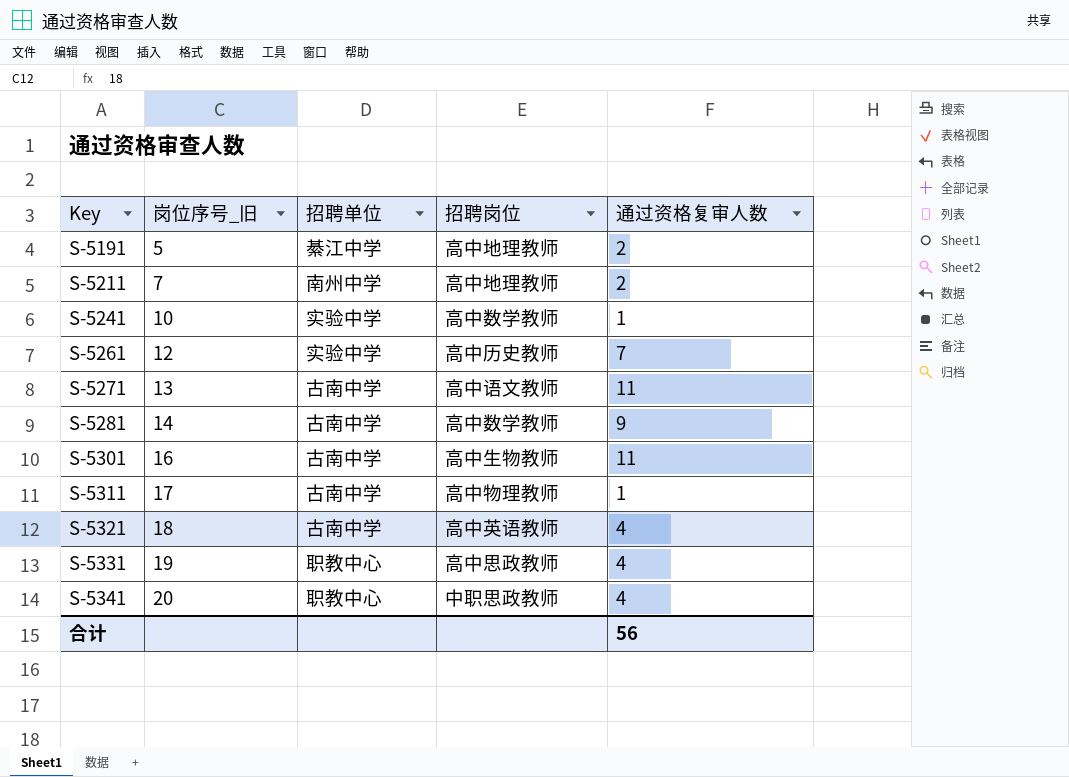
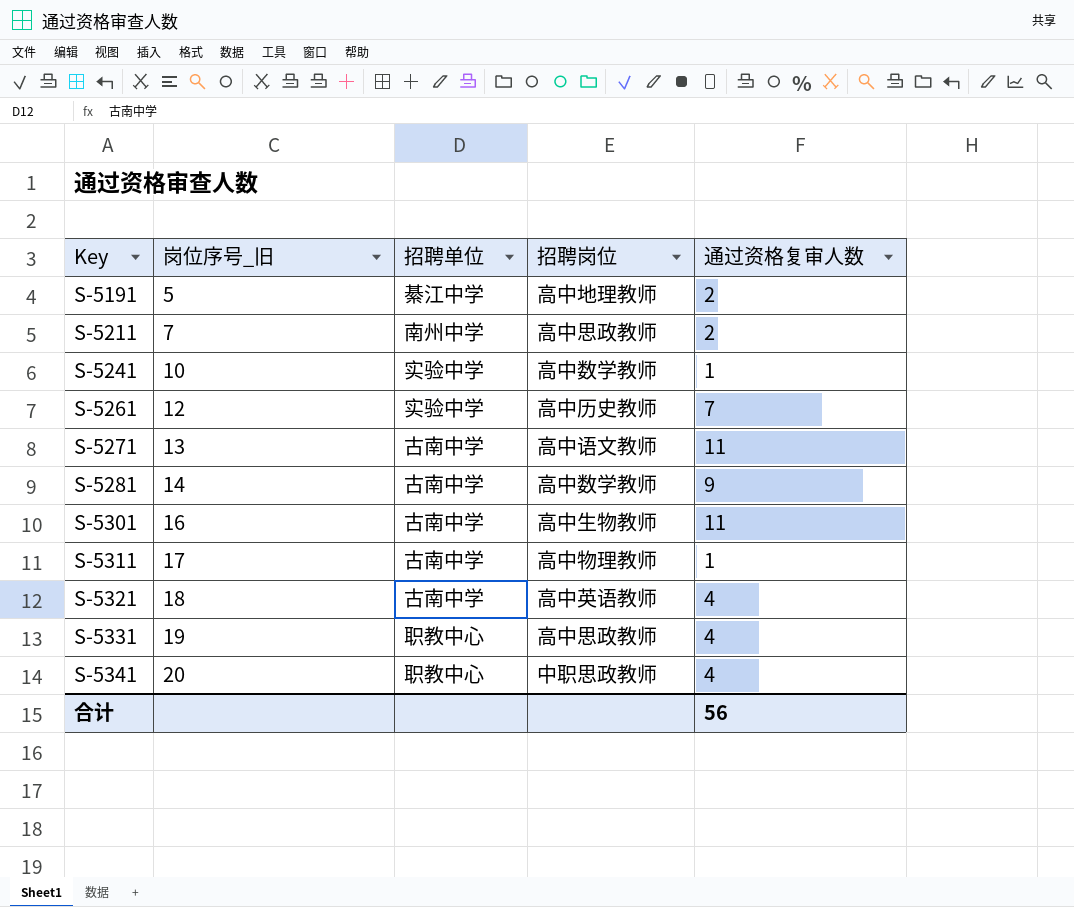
S-5211 | 招聘岗位: 高中地理教师 -> 高中思政教师

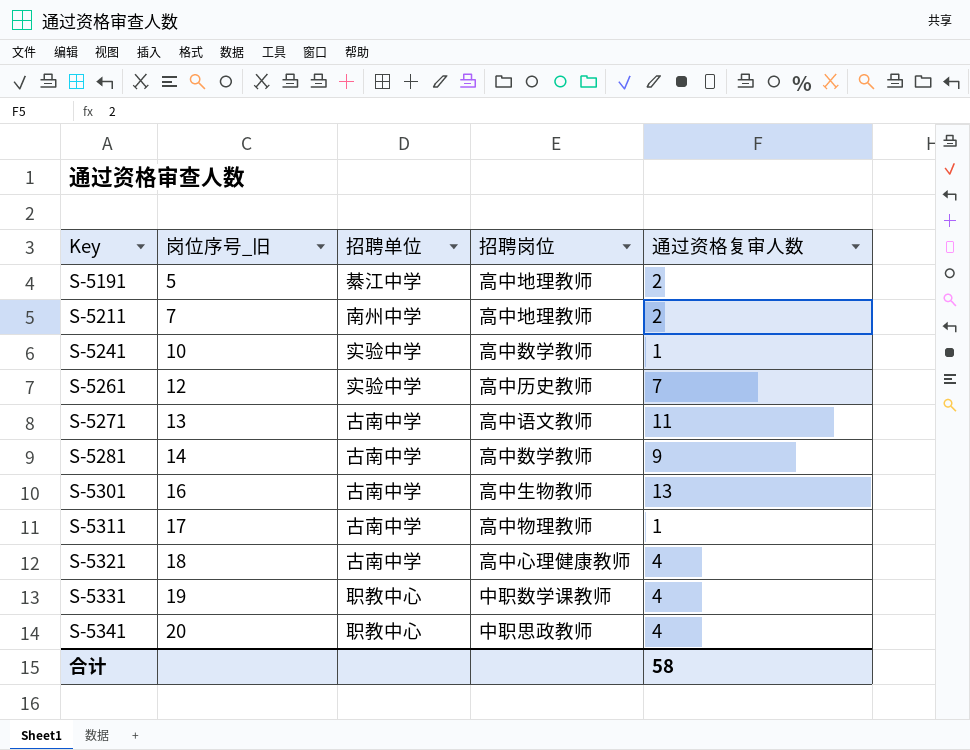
S-5211 | 招聘岗位: 高中思政教师 -> 高中地理教师
S-5301 | 通过资格复审人数: 11 -> 13
S-5321 | 招聘岗位: 高中英语教师 -> 高中心理健康教师
S-5331 | 招聘岗位: 高中思政教师 -> 中职数学课教师
合计 | 通过资格复审人数: 56 -> 58

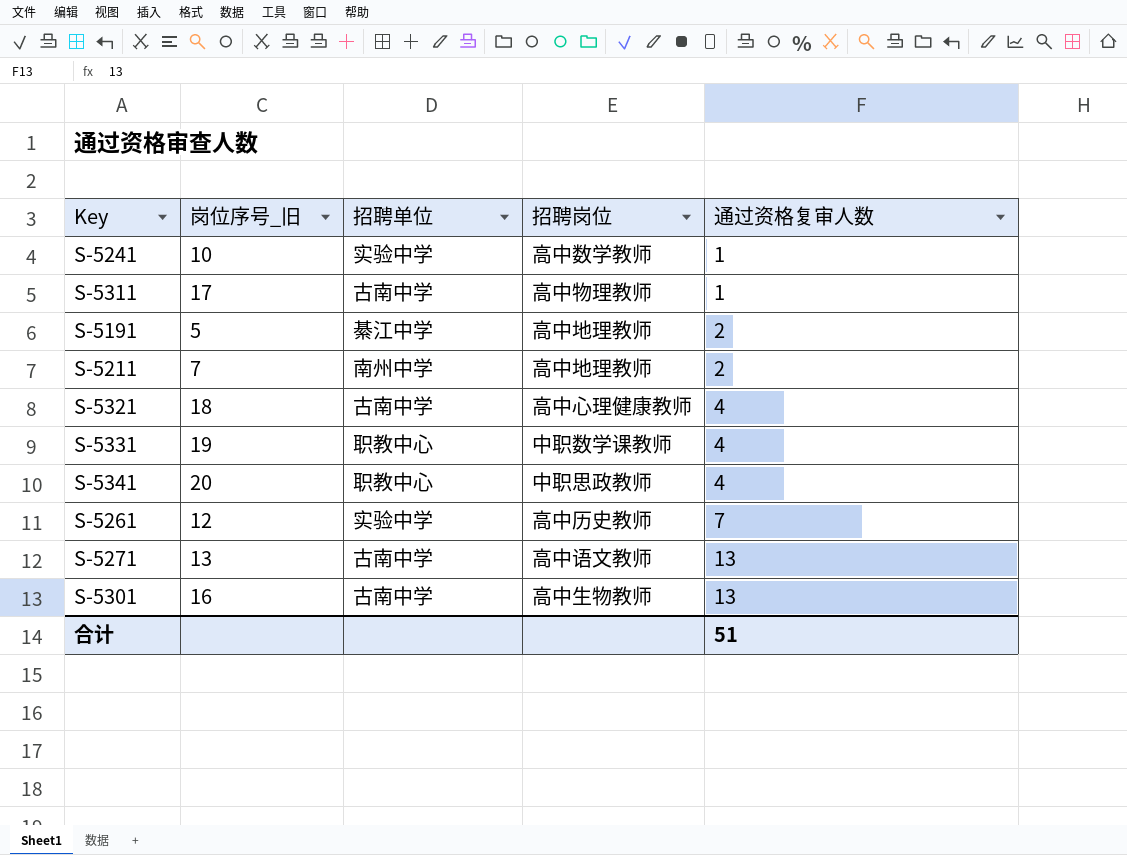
row order: Key ascending -> 通过资格复审人数 ascending
row S-5281: 14 | 古南中学 | 高中数学教师 | 9 -> none
S-5271 | 通过资格复审人数: 11 -> 13
合计 | 通过资格复审人数: 58 -> 51

